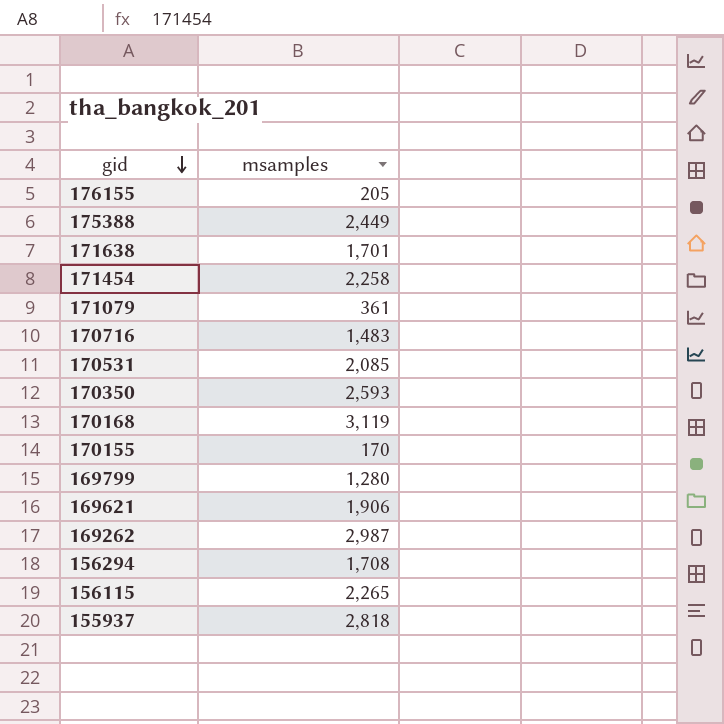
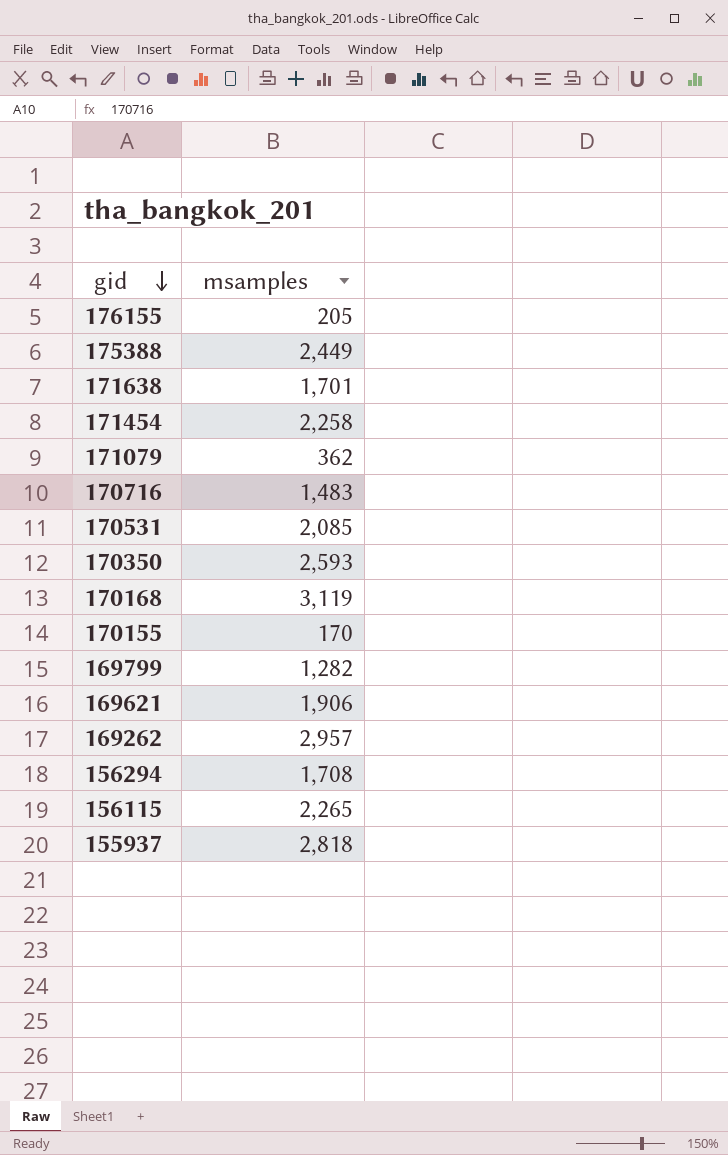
171079 | msamples: 361 -> 362
169799 | msamples: 1,280 -> 1,282
169262 | msamples: 2,987 -> 2,957

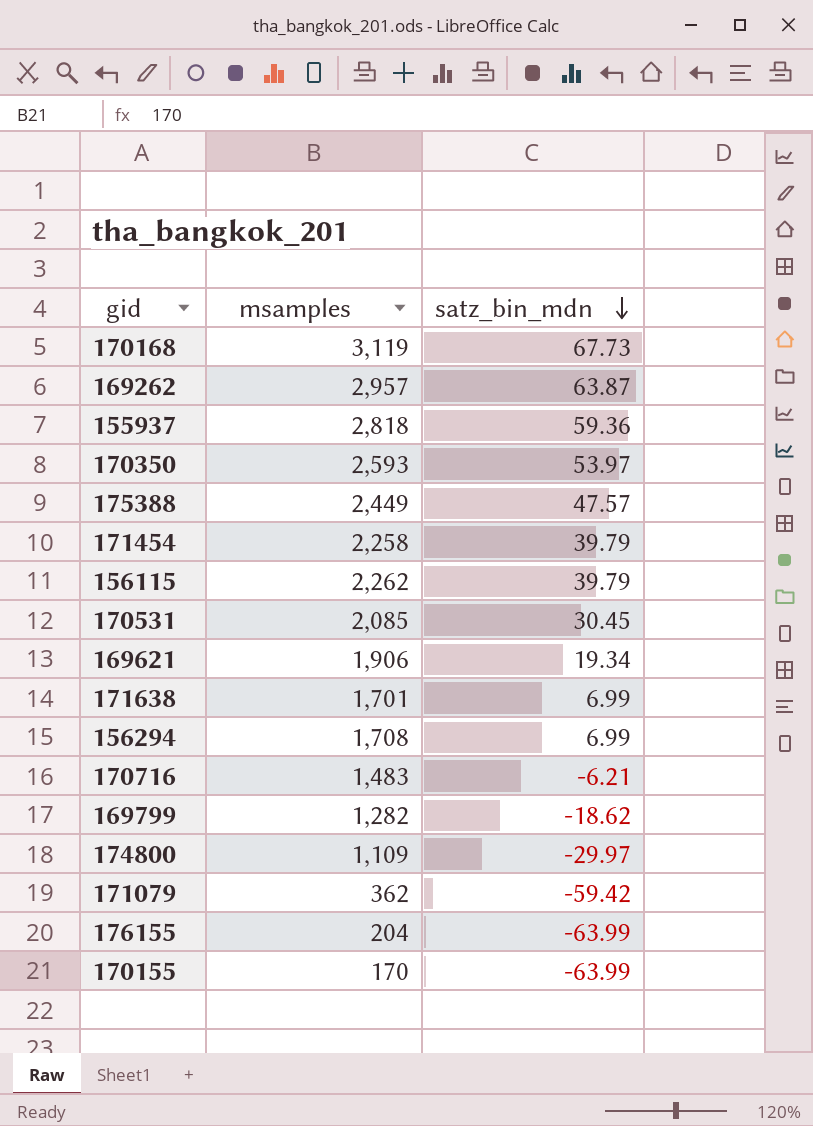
row order: gid descending -> satz_bin_mdn descending
column satz_bin_mdn | position: none -> 3
156115 | msamples: 2,265 -> 2,262
row 174800: none -> 1,109 | -29.97
176155 | msamples: 205 -> 204

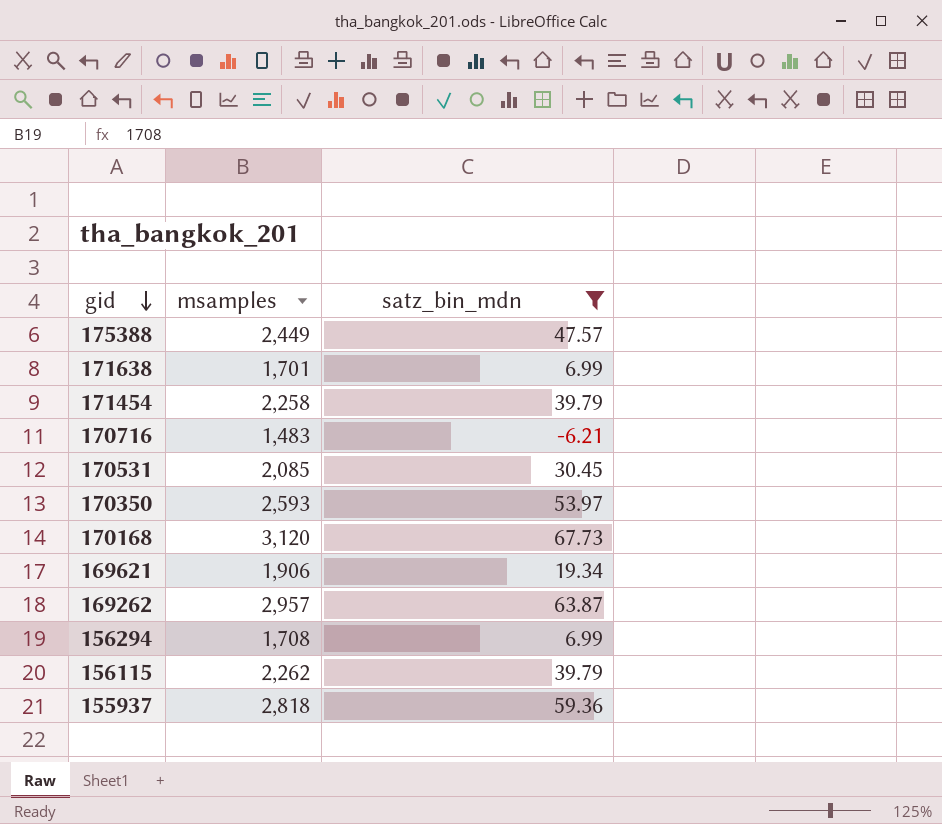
filter: none -> satz_bin_mdn >= -6.21
row order: satz_bin_mdn descending -> gid descending
170168 | msamples: 3,119 -> 3,120

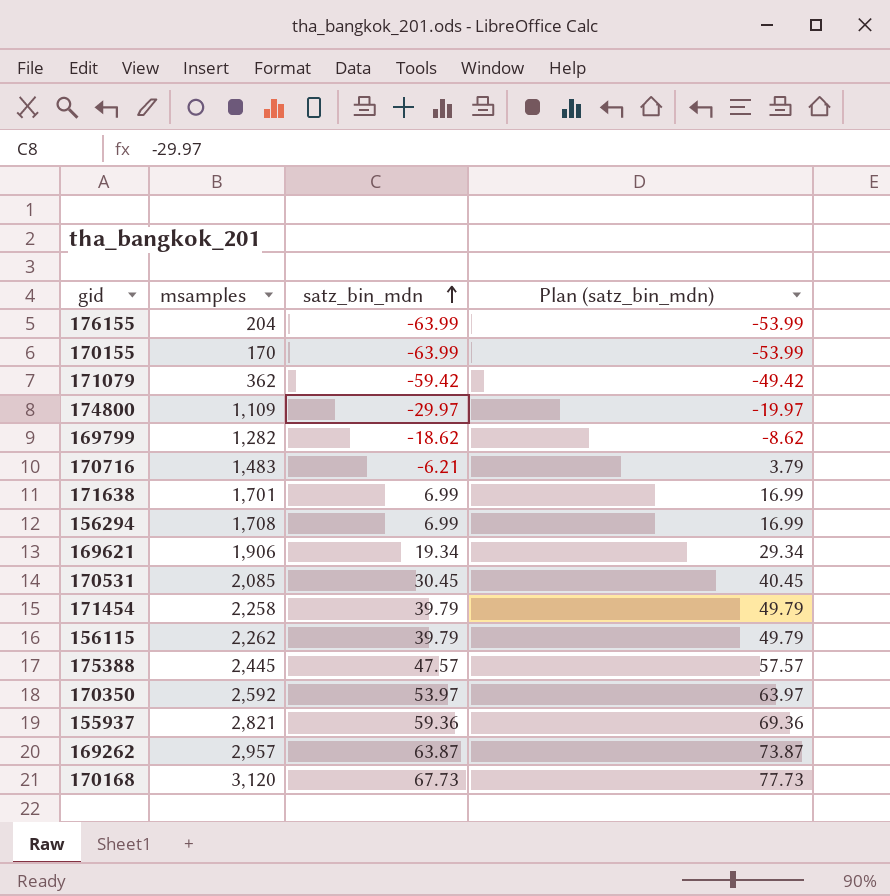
filter: satz_bin_mdn >= -6.21 -> none
row order: gid descending -> satz_bin_mdn ascending
column Plan (satz_bin_mdn) | formula: none -> [satz_bin_mdn] + 10
175388 | msamples: 2,449 -> 2,445
170350 | msamples: 2,593 -> 2,592
155937 | msamples: 2,818 -> 2,821

